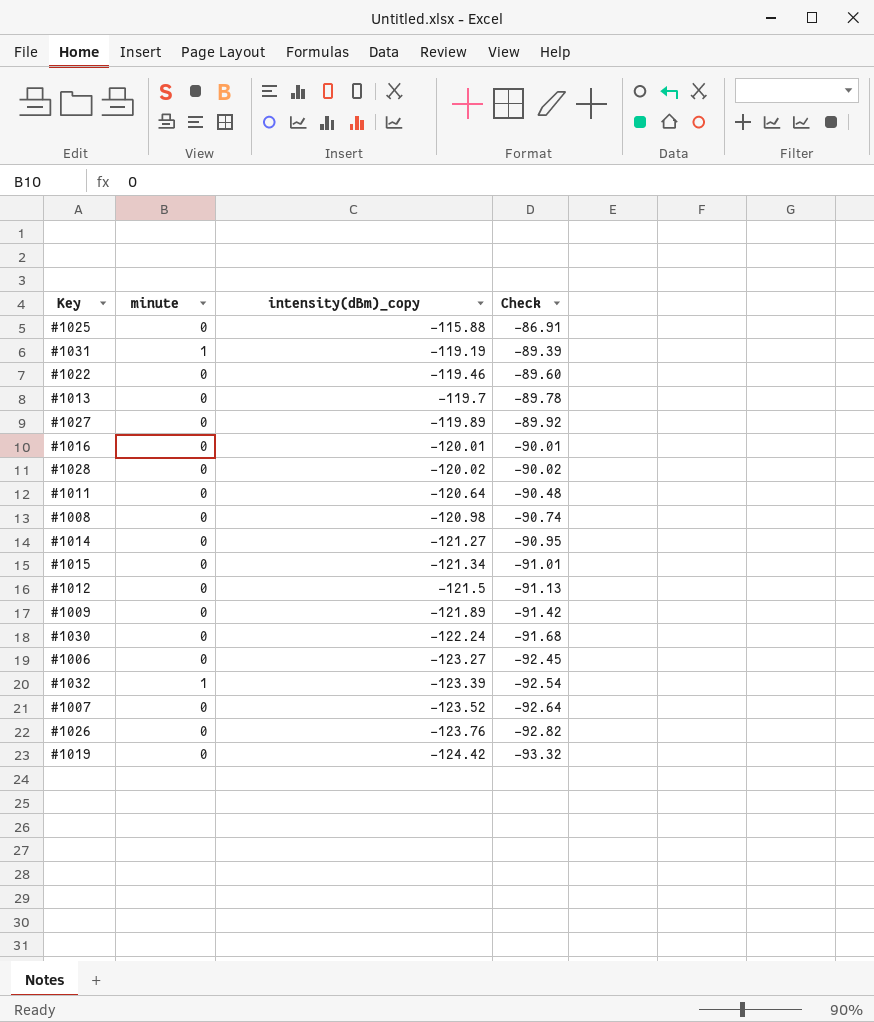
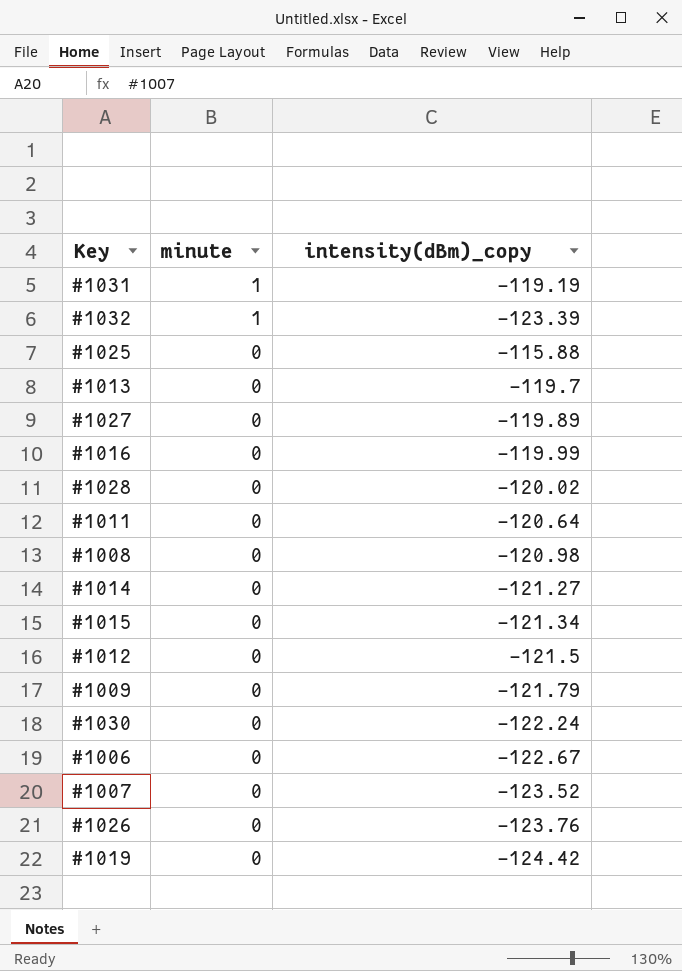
row order: intensity(dBm)_copy descending -> minute descending
column Check | formula: [intensity(dBm)_copy] * 0.75 -> none
row #1022: 0 | -119.46 | -89.60 -> none
#1016 | intensity(dBm)_copy: -120.01 -> -119.99
#1009 | intensity(dBm)_copy: -121.89 -> -121.79
#1006 | intensity(dBm)_copy: -123.27 -> -122.67

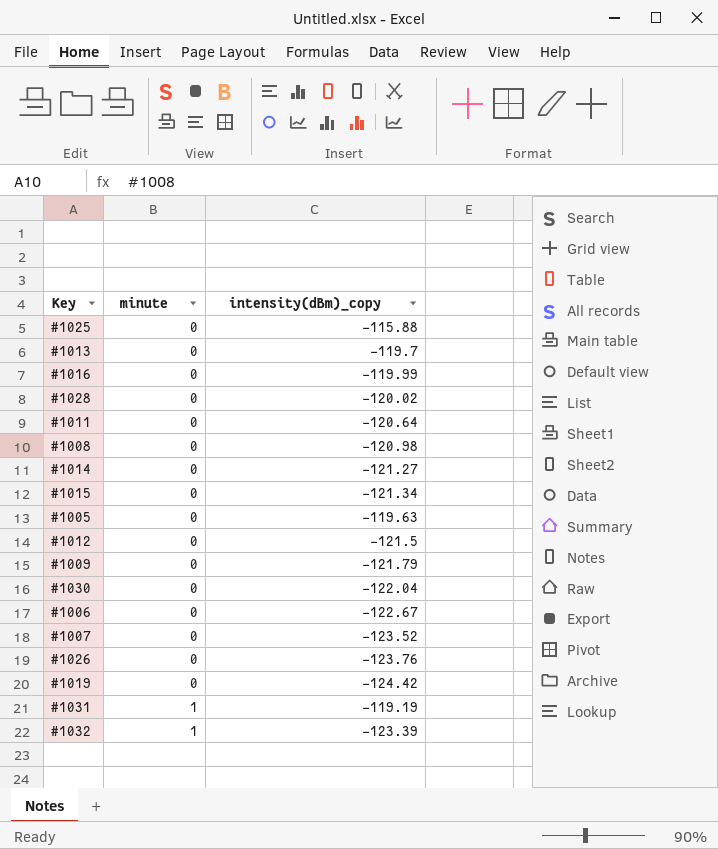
row order: minute descending -> minute ascending
row #1027: 0 | -119.89 -> none
row #1005: none -> 0 | -119.63
#1030 | intensity(dBm)_copy: -122.24 -> -122.04

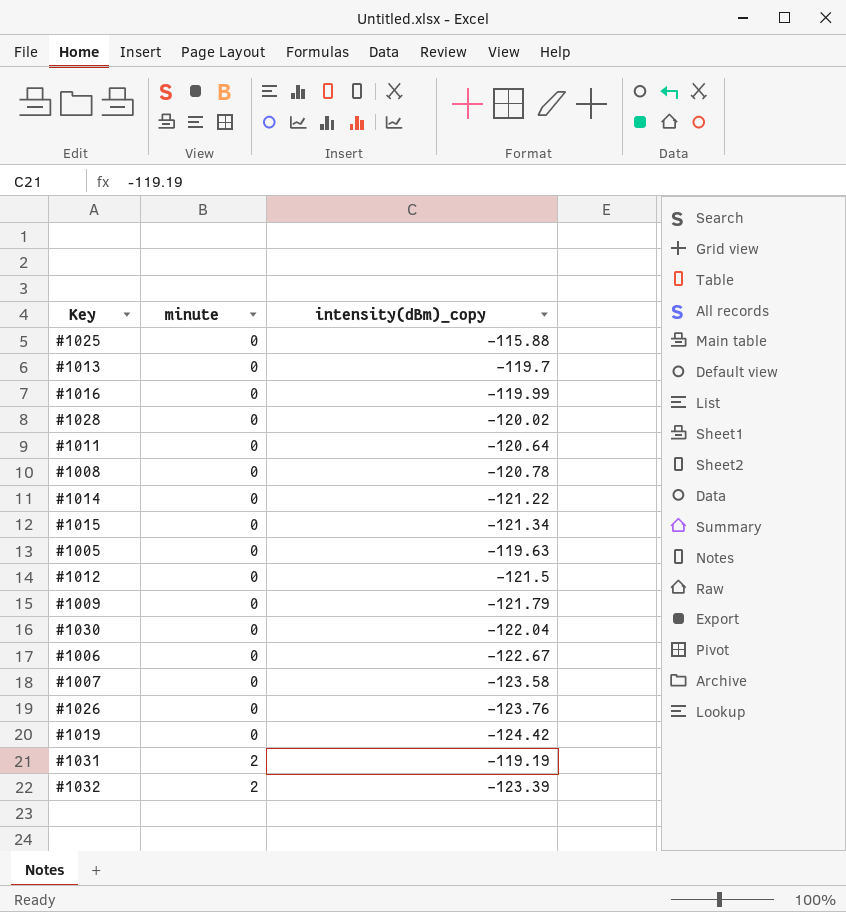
#1008 | intensity(dBm)_copy: -120.98 -> -120.78
#1014 | intensity(dBm)_copy: -121.27 -> -121.22
#1007 | intensity(dBm)_copy: -123.52 -> -123.58
#1031 | minute: 1 -> 2
#1032 | minute: 1 -> 2

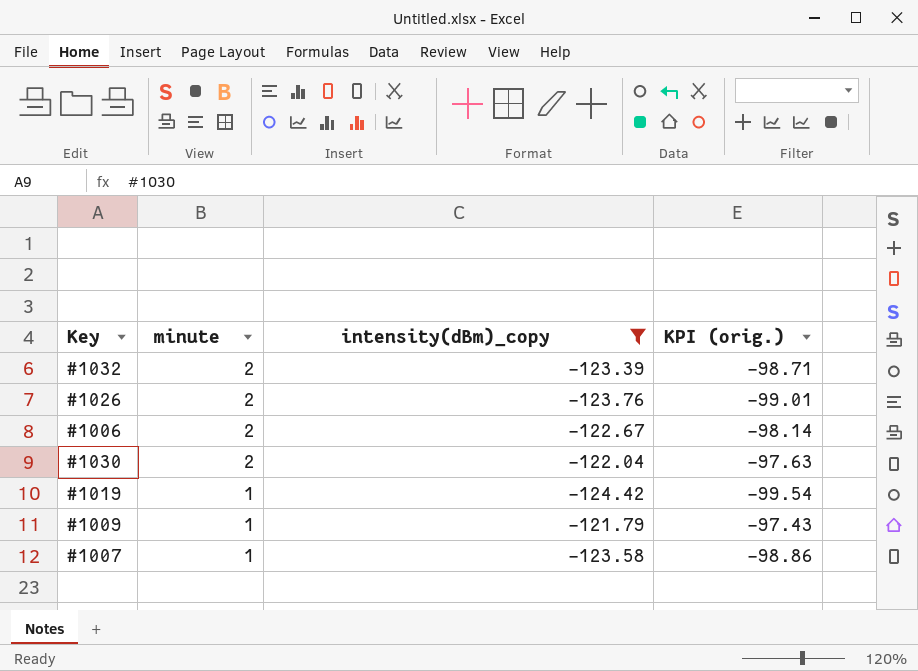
filter: none -> intensity(dBm)_copy <= -121.79
row order: minute ascending -> minute descending
column KPI (orig.) | formula: none -> [intensity(dBm)_copy] * 0.8
#1026 | minute: 0 -> 2
#1006 | minute: 0 -> 2
#1030 | minute: 0 -> 2
#1019 | minute: 0 -> 1
#1009 | minute: 0 -> 1
#1007 | minute: 0 -> 1

